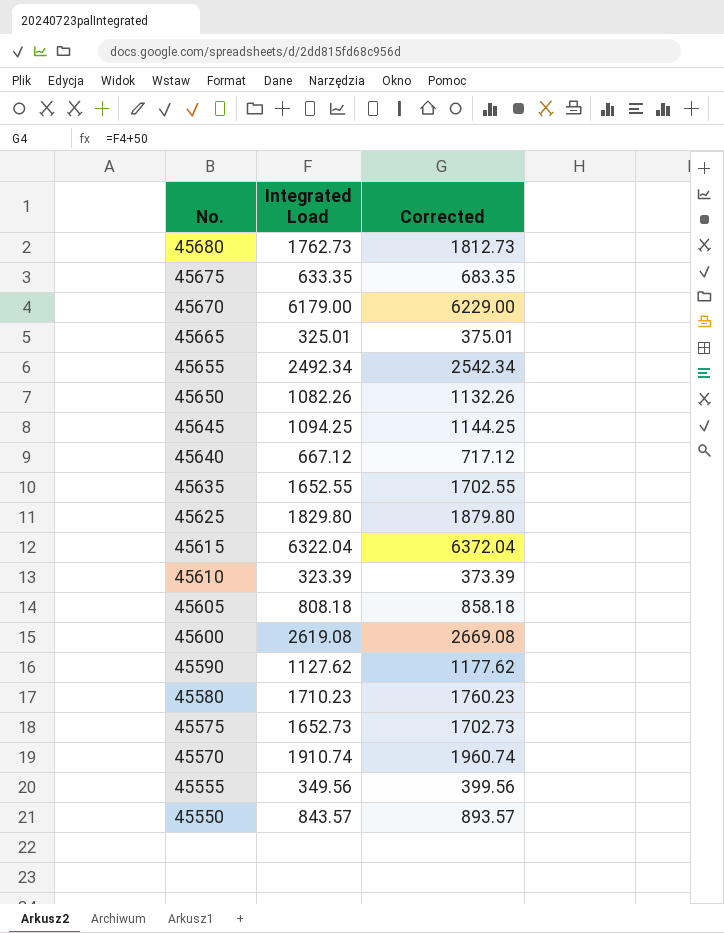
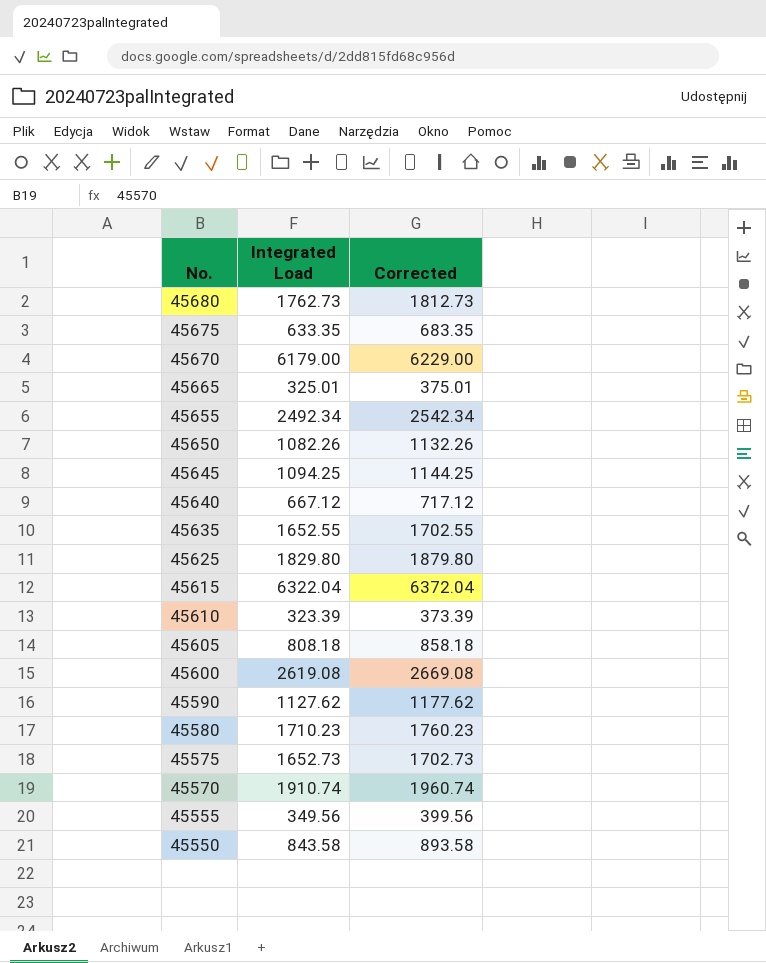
45550 | Integrated Load: 843.57 -> 843.58
45550 | Corrected: 893.57 -> 893.58

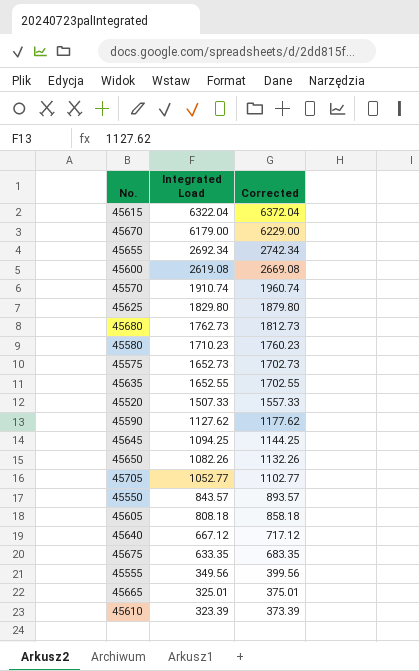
row order: No. descending -> Integrated Load descending
45655 | Integrated Load: 2492.34 -> 2692.34
45655 | Corrected: 2542.34 -> 2742.34
row 45520: none -> 1507.33 | 1557.33
row 45705: none -> 1052.77 | 1102.77
45550 | Integrated Load: 843.58 -> 843.57
45550 | Corrected: 893.58 -> 893.57

